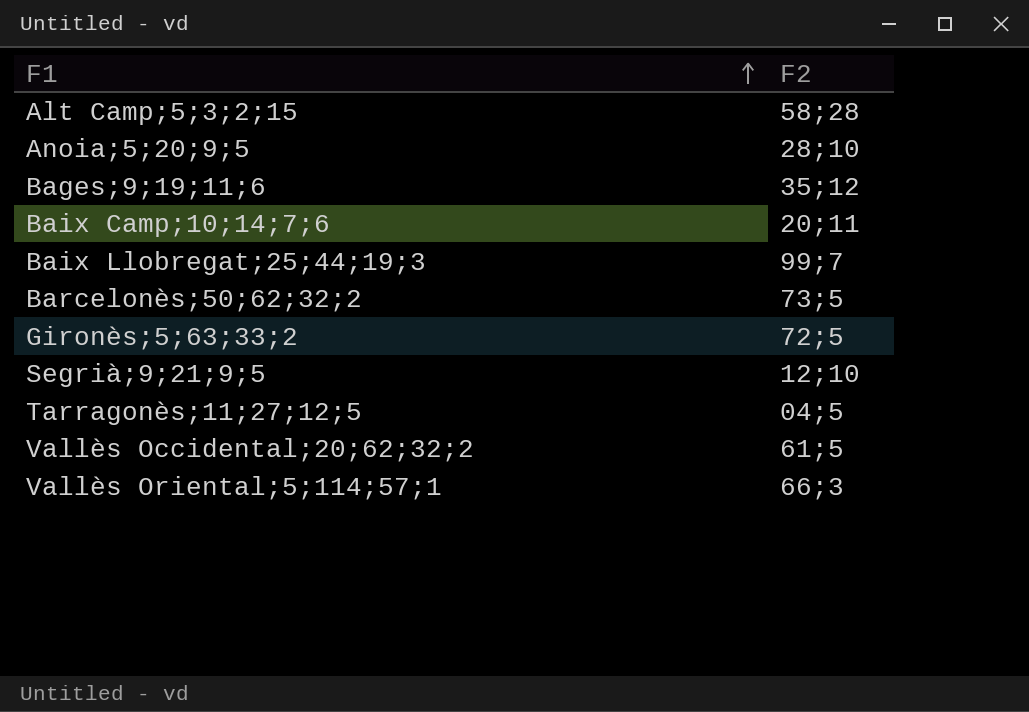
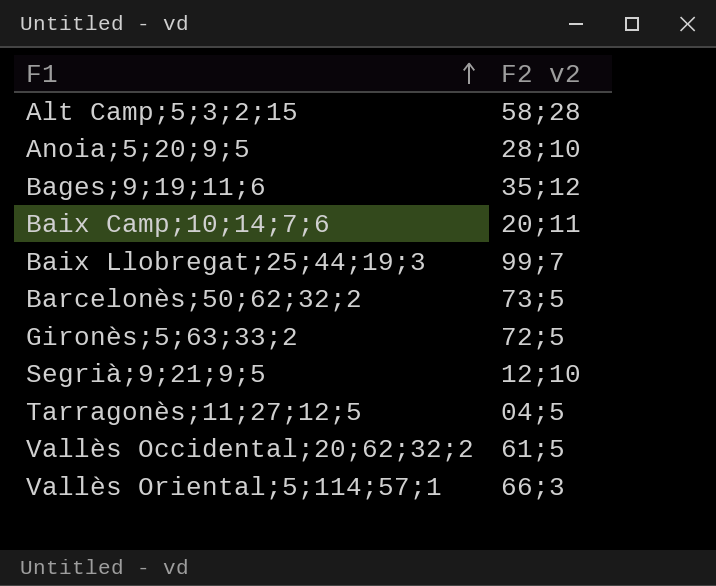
column name: F2 -> F2 v2

